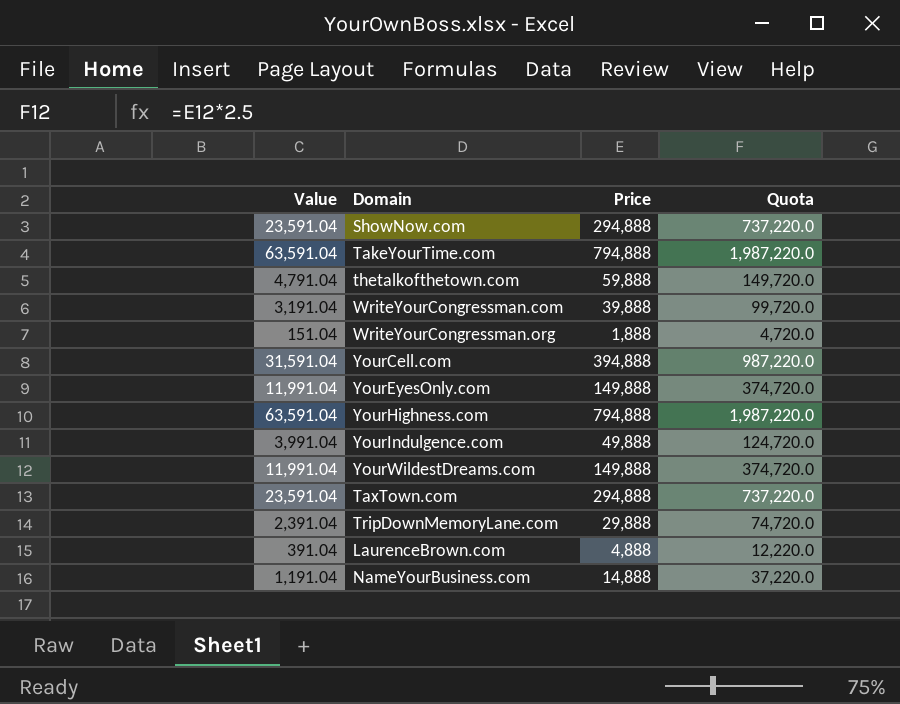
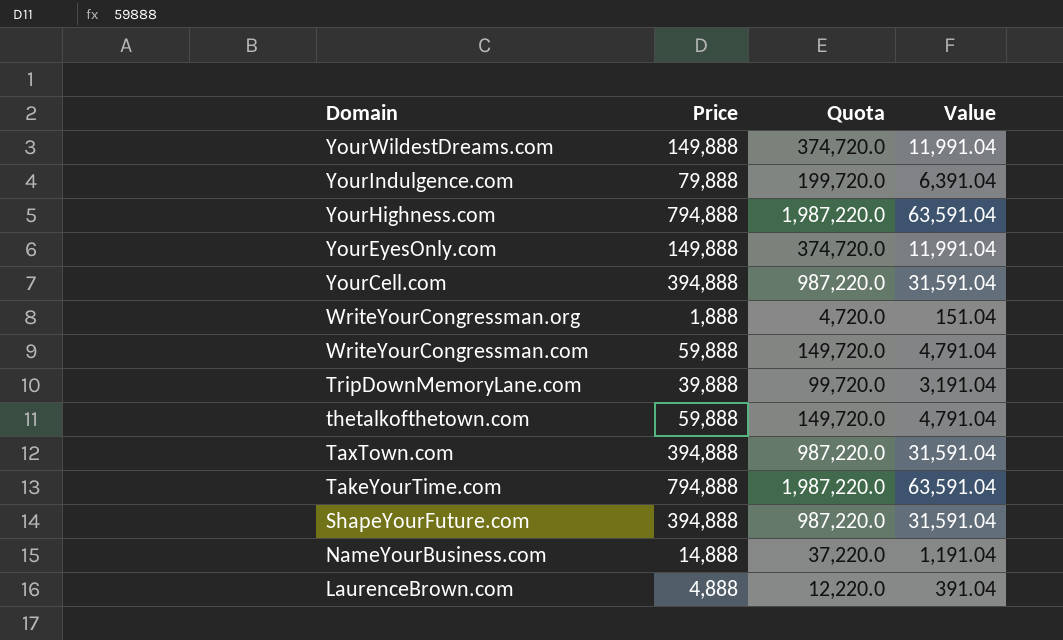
row order: none -> Domain descending
column Value | position: 1 -> 4
row ShowNow.com: 23,591.04 | 294,888 | 737,220.0 -> none
YourIndulgence.com | Price: 49,888 -> 79,888
YourIndulgence.com | Quota: 124,720.0 -> 199,720.0
YourIndulgence.com | Value: 3,991.04 -> 6,391.04
WriteYourCongressman.com | Price: 39,888 -> 59,888
WriteYourCongressman.com | Quota: 99,720.0 -> 149,720.0
WriteYourCongressman.com | Value: 3,191.04 -> 4,791.04
TripDownMemoryLane.com | Price: 29,888 -> 39,888
TripDownMemoryLane.com | Quota: 74,720.0 -> 99,720.0
TripDownMemoryLane.com | Value: 2,391.04 -> 3,191.04
TaxTown.com | Price: 294,888 -> 394,888
TaxTown.com | Quota: 737,220.0 -> 987,220.0
TaxTown.com | Value: 23,591.04 -> 31,591.04
row ShapeYourFuture.com: none -> 394,888 | 987,220.0 | 31,591.04

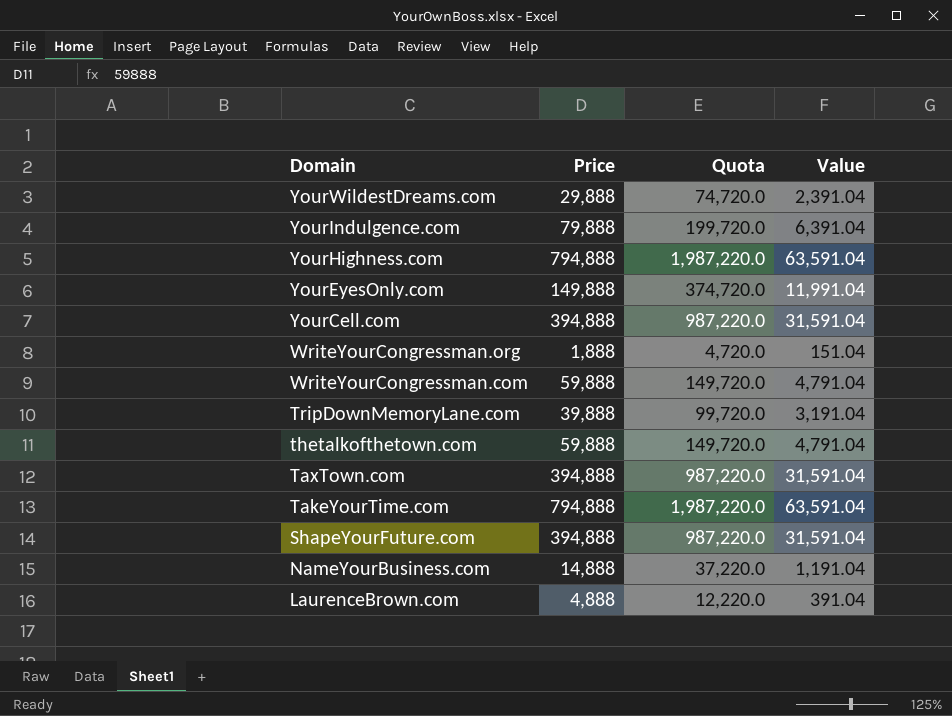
YourWildestDreams.com | Price: 149,888 -> 29,888
YourWildestDreams.com | Quota: 374,720.0 -> 74,720.0
YourWildestDreams.com | Value: 11,991.04 -> 2,391.04

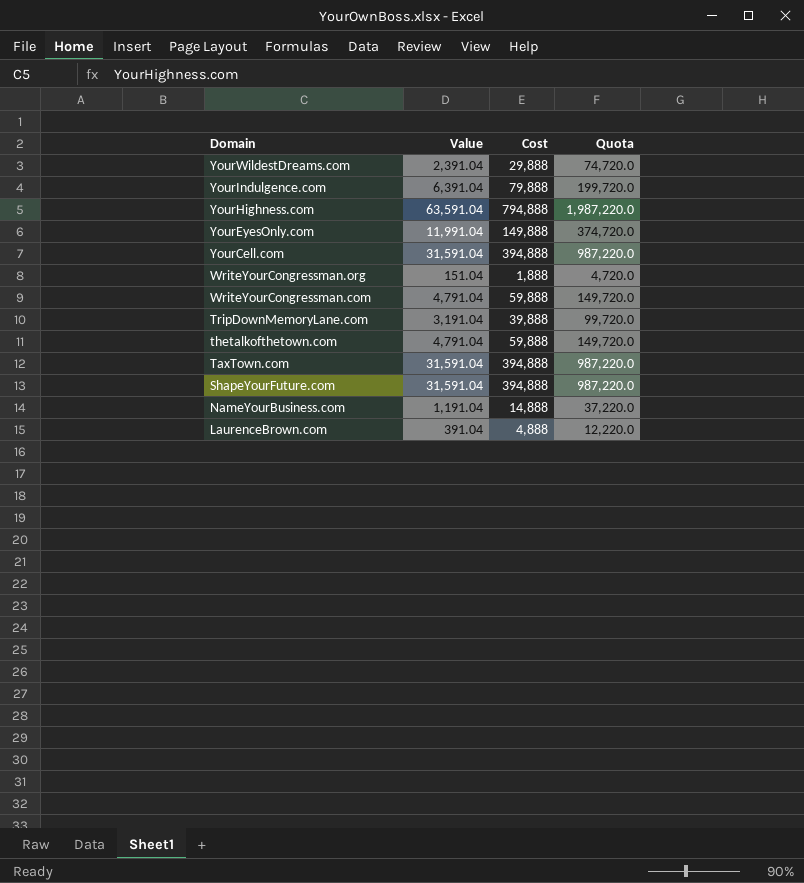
column Value | position: 4 -> 2
column name: Price -> Cost
row TakeYourTime.com: 794,888 | 1,987,220.0 | 63,591.04 -> none

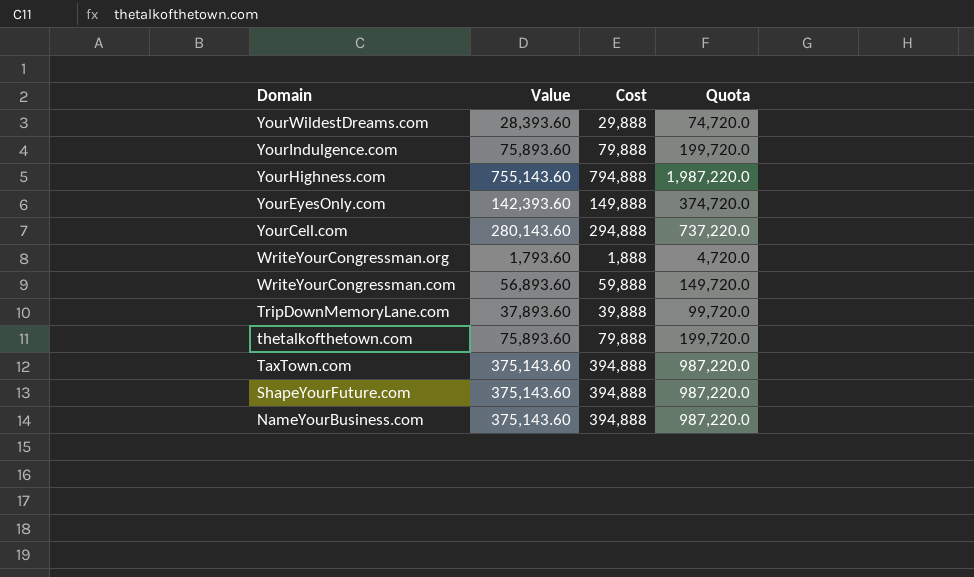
column Value | formula: [Cost] * 0.08 -> [Cost] * 0.95
row LaurenceBrown.com: 391.04 | 4,888 | 12,220.0 -> none
YourCell.com | Cost: 394,888 -> 294,888
YourCell.com | Quota: 987,220.0 -> 737,220.0
thetalkofthetown.com | Cost: 59,888 -> 79,888
thetalkofthetown.com | Quota: 149,720.0 -> 199,720.0
NameYourBusiness.com | Cost: 14,888 -> 394,888
NameYourBusiness.com | Quota: 37,220.0 -> 987,220.0

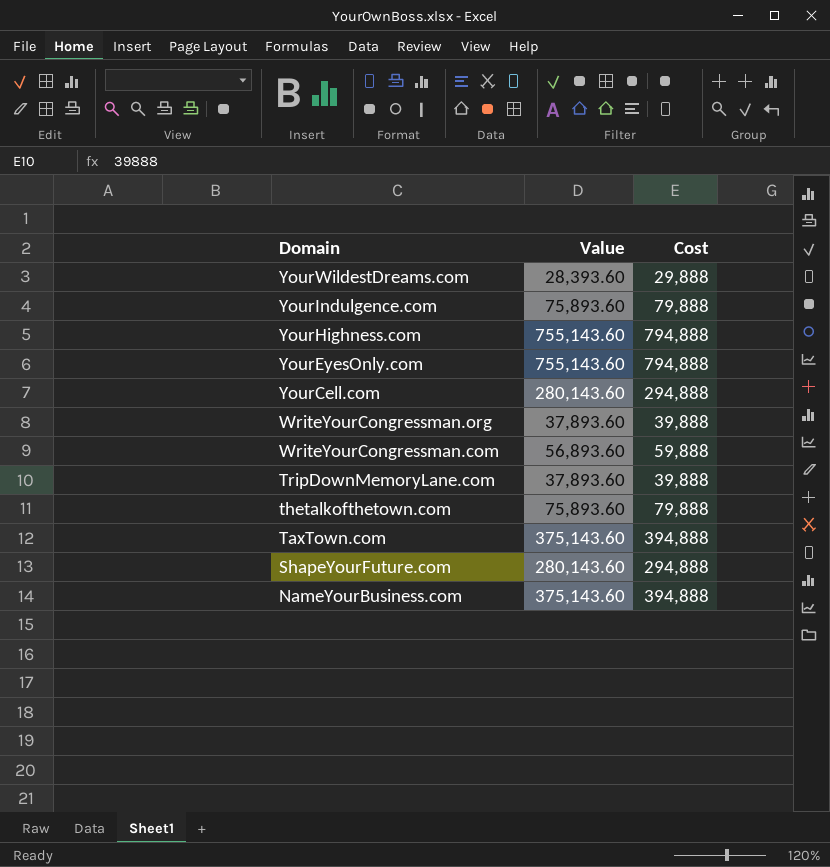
column Quota | formula: [Cost] * 2.5 -> none
YourEyesOnly.com | Value: 142,393.60 -> 755,143.60
YourEyesOnly.com | Cost: 149,888 -> 794,888
WriteYourCongressman.org | Value: 1,793.60 -> 37,893.60
WriteYourCongressman.org | Cost: 1,888 -> 39,888
ShapeYourFuture.com | Value: 375,143.60 -> 280,143.60
ShapeYourFuture.com | Cost: 394,888 -> 294,888

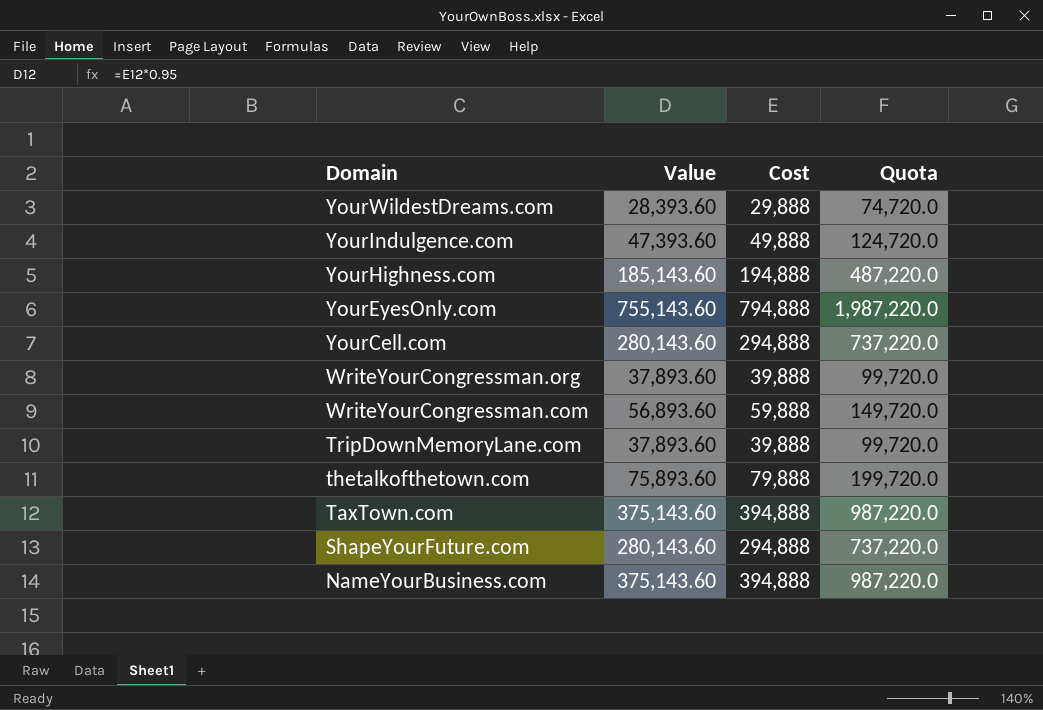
column Quota | formula: none -> [Cost] * 2.5
YourIndulgence.com | Value: 75,893.60 -> 47,393.60
YourIndulgence.com | Cost: 79,888 -> 49,888
YourHighness.com | Value: 755,143.60 -> 185,143.60
YourHighness.com | Cost: 794,888 -> 194,888

